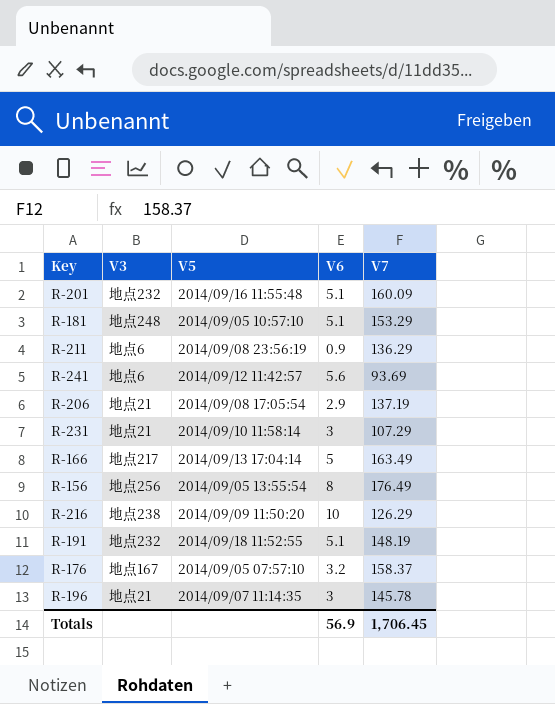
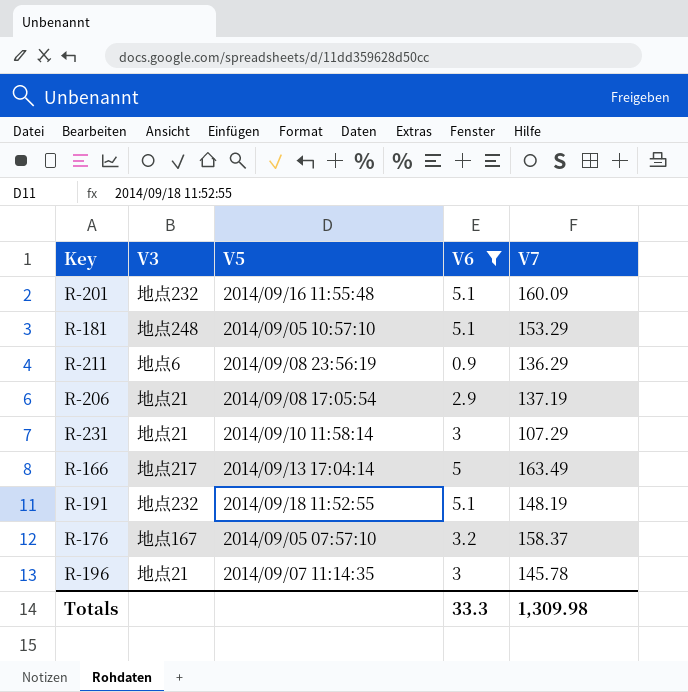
filter: none -> V6 <= 5.1
Totals | V6: 56.9 -> 33.3
Totals | V7: 1,706.45 -> 1,309.98

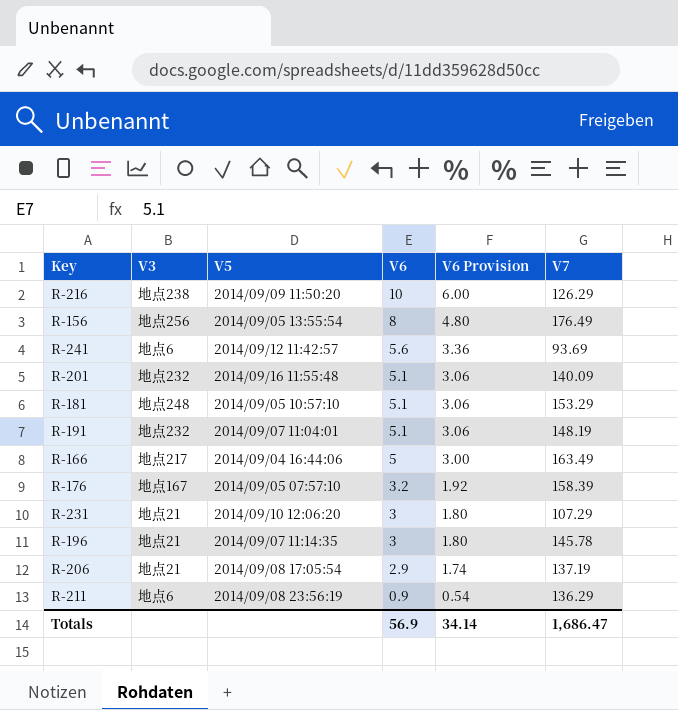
filter: V6 <= 5.1 -> none
row order: none -> V6 descending
column V6 Provision | formula: none -> [V6] * 0.6
R-201 | V7: 160.09 -> 140.09
R-191 | V5: 2014/09/18 11:52:55 -> 2014/09/07 11:04:01
R-166 | V5: 2014/09/13 17:04:14 -> 2014/09/04 16:44:06
R-176 | V7: 158.37 -> 158.39
R-231 | V5: 2014/09/10 11:58:14 -> 2014/09/10 12:06:20
Totals | V6: 33.3 -> 56.9
Totals | V7: 1,309.98 -> 1,686.47

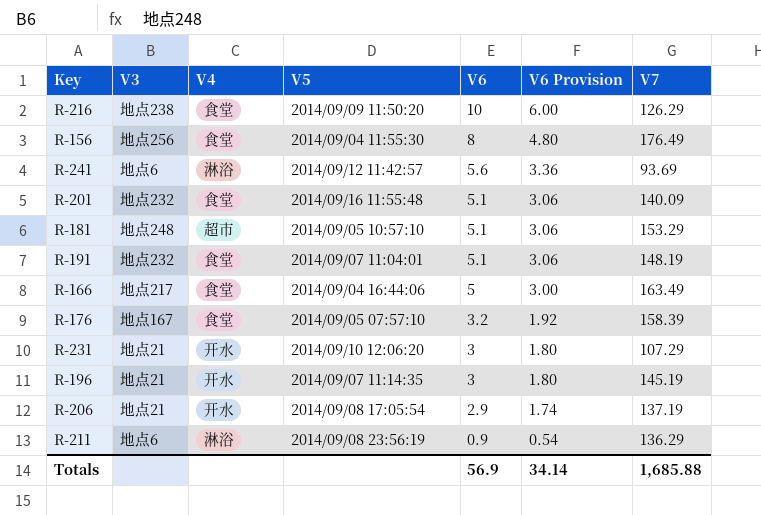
column V4 | position: none -> 3
R-156 | V5: 2014/09/05 13:55:54 -> 2014/09/04 11:55:30
R-196 | V7: 145.78 -> 145.19
Totals | V7: 1,686.47 -> 1,685.88

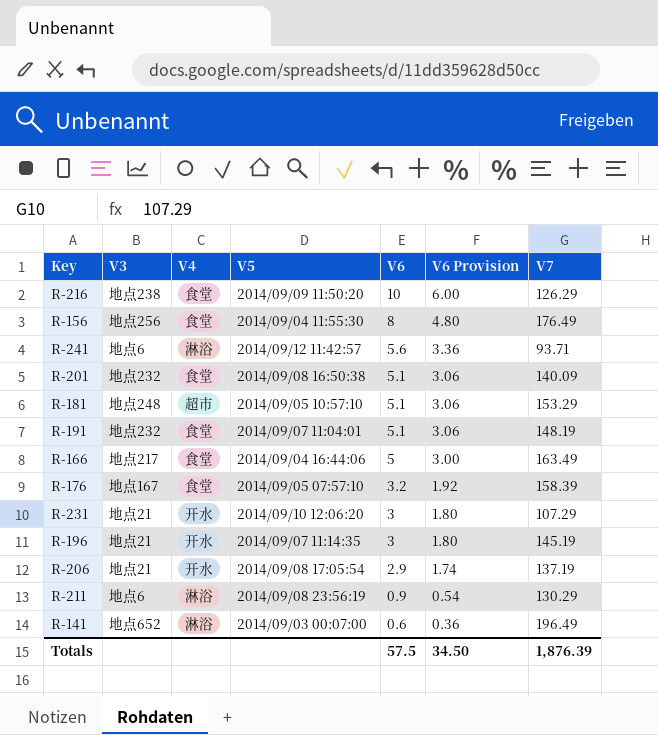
R-241 | V7: 93.69 -> 93.71
R-201 | V5: 2014/09/16 11:55:48 -> 2014/09/08 16:50:38
R-211 | V7: 136.29 -> 130.29
row R-141: none -> 地点652 | 淋浴 | 2014/09/03 00:07:00 | 0.6 | 0.36 | 196.49
Totals | V6: 56.9 -> 57.5
Totals | V6 Provision: 34.14 -> 34.50
Totals | V7: 1,685.88 -> 1,876.39

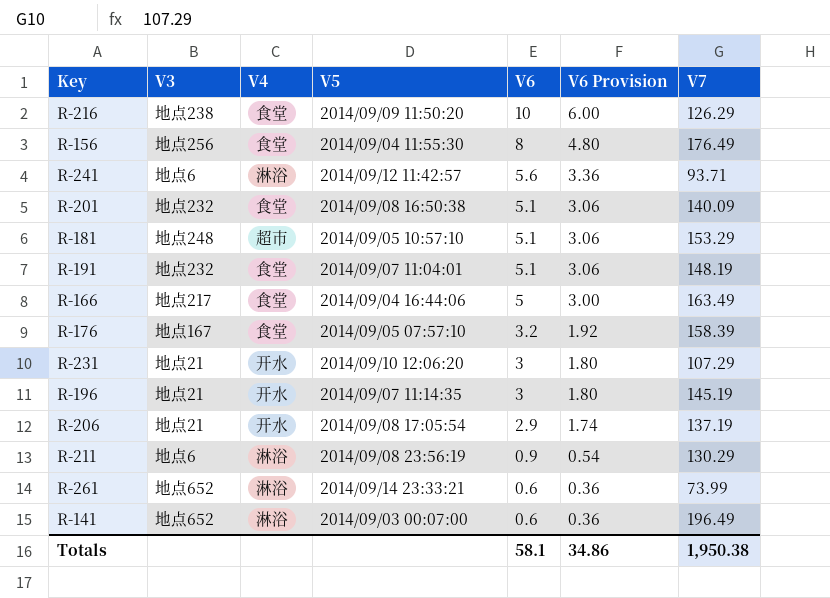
row R-261: none -> 地点652 | 淋浴 | 2014/09/14 23:33:21 | 0.6 | 0.36 | 73.99
Totals | V6: 57.5 -> 58.1
Totals | V6 Provision: 34.50 -> 34.86
Totals | V7: 1,876.39 -> 1,950.38

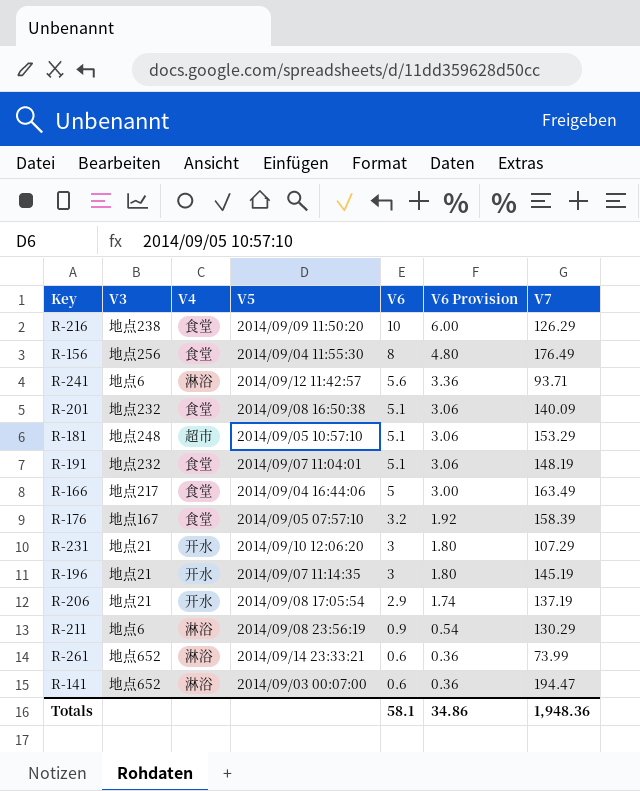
R-141 | V7: 196.49 -> 194.47
Totals | V7: 1,950.38 -> 1,948.36

